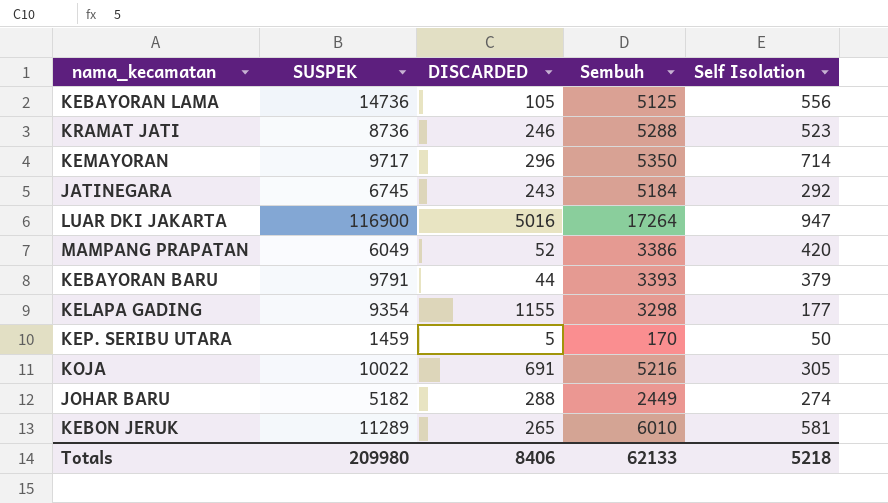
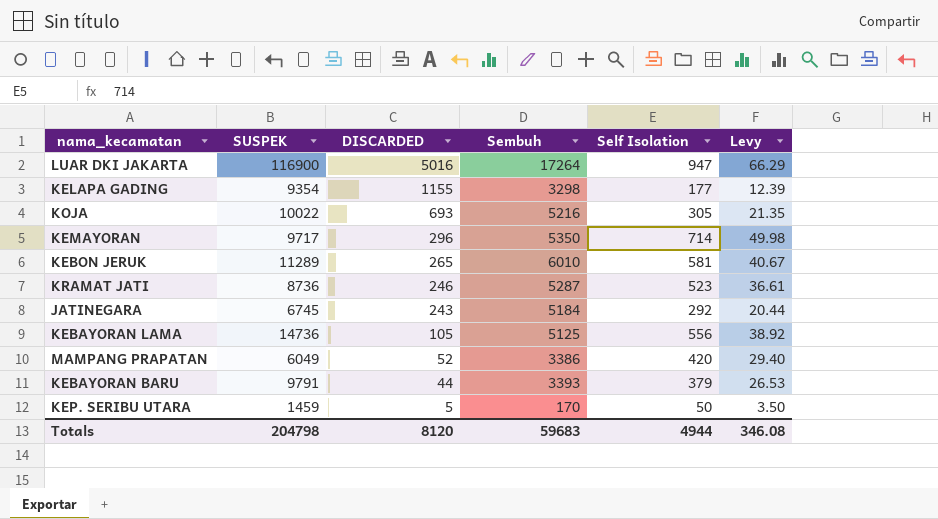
row order: none -> DISCARDED descending
column Levy | formula: none -> [Self Isolation] * 0.07
row JOHAR BARU: 5182 | 288 | 2449 | 274 -> none
KOJA | DISCARDED: 691 -> 693
KRAMAT JATI | Sembuh: 5288 -> 5287
Totals | SUSPEK: 209980 -> 204798
Totals | DISCARDED: 8406 -> 8120
Totals | Sembuh: 62133 -> 59683
Totals | Self Isolation: 5218 -> 4944

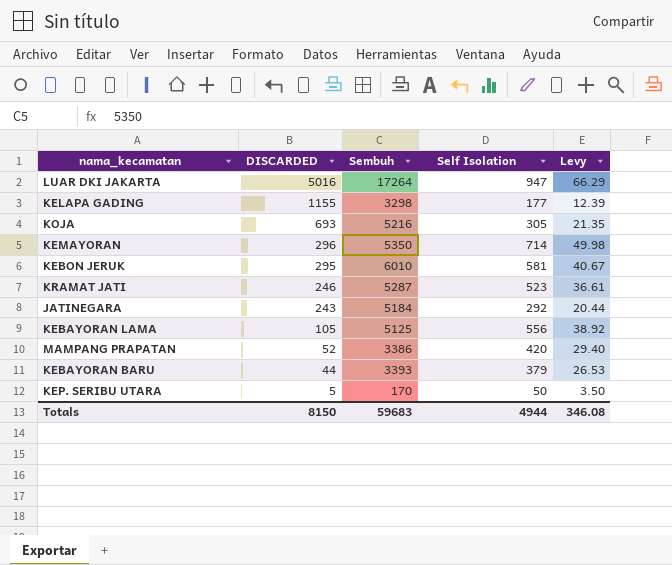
column SUSPEK | position: 2 -> none
KEBON JERUK | DISCARDED: 265 -> 295
Totals | DISCARDED: 8120 -> 8150

